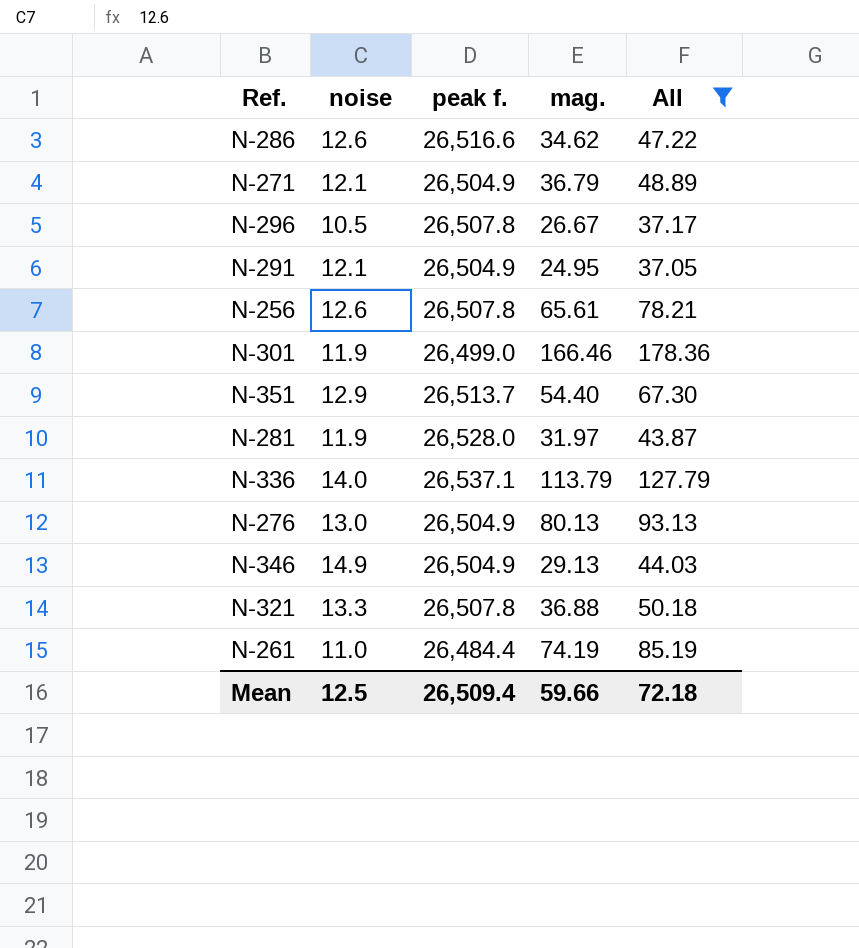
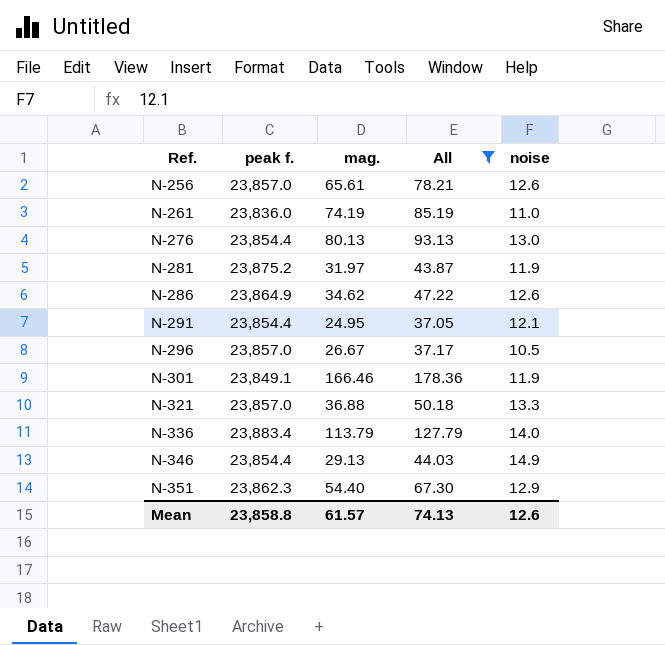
row order: none -> Ref. ascending
column noise | position: 2 -> 5
row N-271: 12.1 | 26,504.9 | 36.79 | 48.89 -> none
N-256 | peak f.: 26,507.8 -> 23,857.0
N-261 | peak f.: 26,484.4 -> 23,836.0
N-276 | peak f.: 26,504.9 -> 23,854.4
N-281 | peak f.: 26,528.0 -> 23,875.2
N-286 | peak f.: 26,516.6 -> 23,864.9
N-291 | peak f.: 26,504.9 -> 23,854.4
N-296 | peak f.: 26,507.8 -> 23,857.0
N-301 | peak f.: 26,499.0 -> 23,849.1
N-321 | peak f.: 26,507.8 -> 23,857.0
N-336 | peak f.: 26,537.1 -> 23,883.4
N-346 | peak f.: 26,504.9 -> 23,854.4
N-351 | peak f.: 26,513.7 -> 23,862.3
Mean | peak f.: 26,509.4 -> 23,858.8
Mean | mag.: 59.66 -> 61.57
Mean | All: 72.18 -> 74.13
Mean | noise: 12.5 -> 12.6

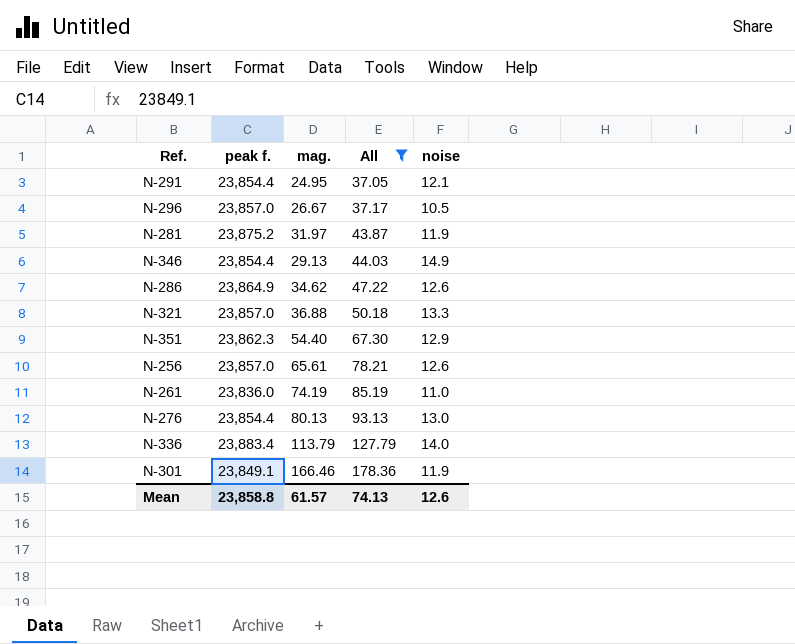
row order: Ref. ascending -> All ascending

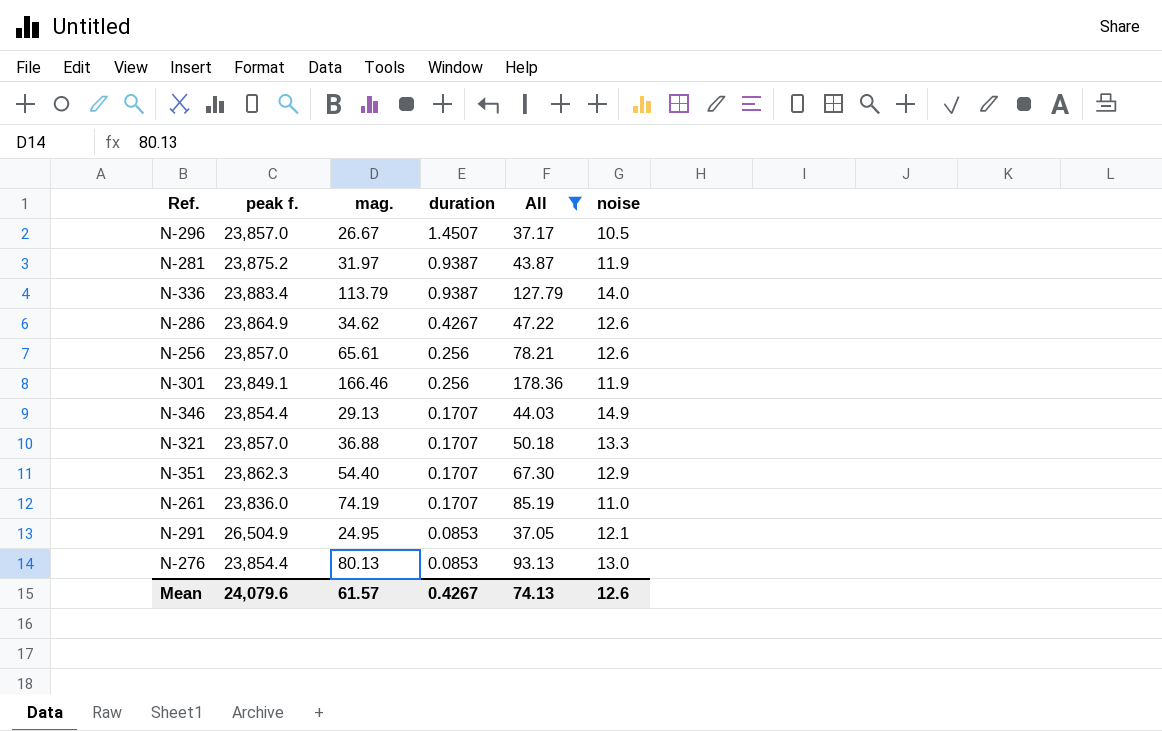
row order: All ascending -> duration descending
column duration | position: none -> 4
N-291 | peak f.: 23,854.4 -> 26,504.9
Mean | peak f.: 23,858.8 -> 24,079.6

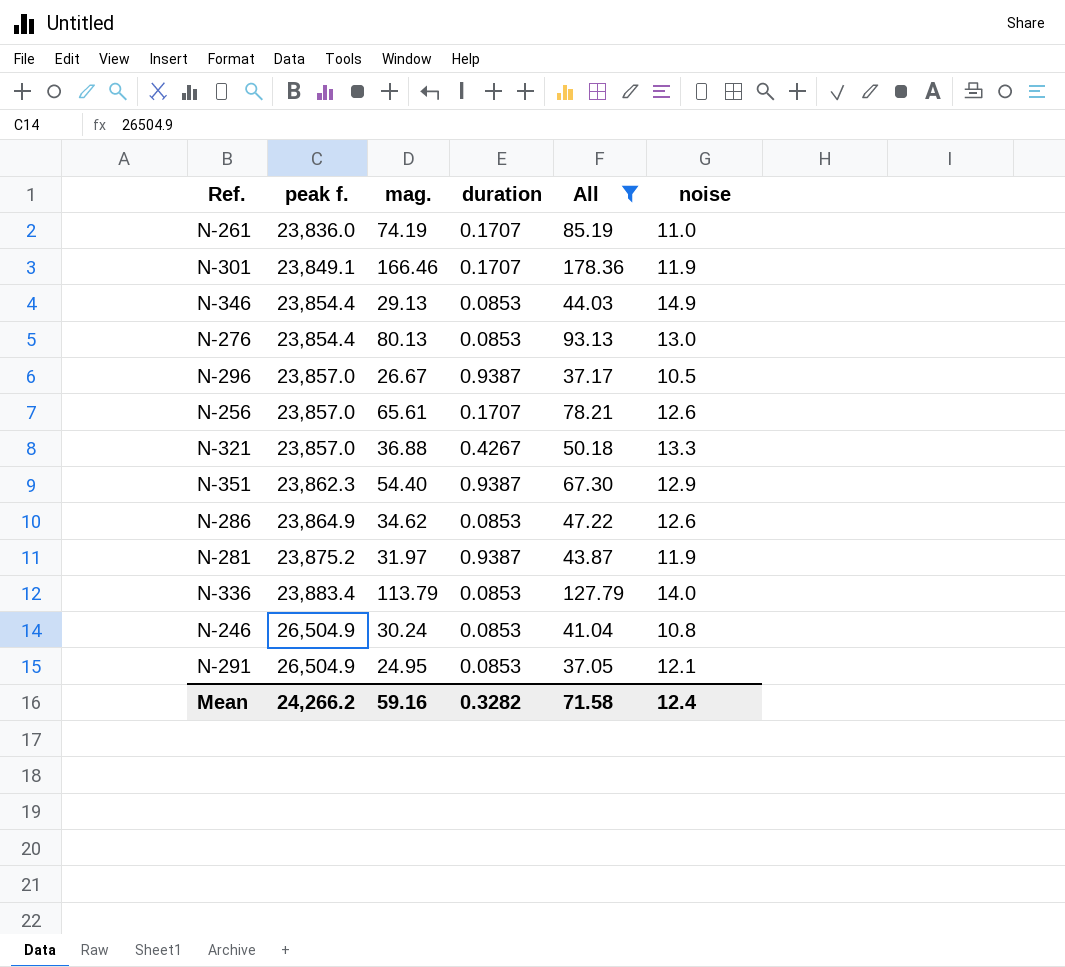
row order: duration descending -> peak f. ascending
N-301 | duration: 0.256 -> 0.1707
N-346 | duration: 0.1707 -> 0.0853
N-296 | duration: 1.4507 -> 0.9387
N-256 | duration: 0.256 -> 0.1707
N-321 | duration: 0.1707 -> 0.4267
N-351 | duration: 0.1707 -> 0.9387
N-286 | duration: 0.4267 -> 0.0853
N-336 | duration: 0.9387 -> 0.0853
row N-246: none -> 26,504.9 | 30.24 | 0.0853 | 41.04 | 10.8
Mean | peak f.: 24,079.6 -> 24,266.2
Mean | mag.: 61.57 -> 59.16
Mean | duration: 0.4267 -> 0.3282
Mean | All: 74.13 -> 71.58
Mean | noise: 12.6 -> 12.4

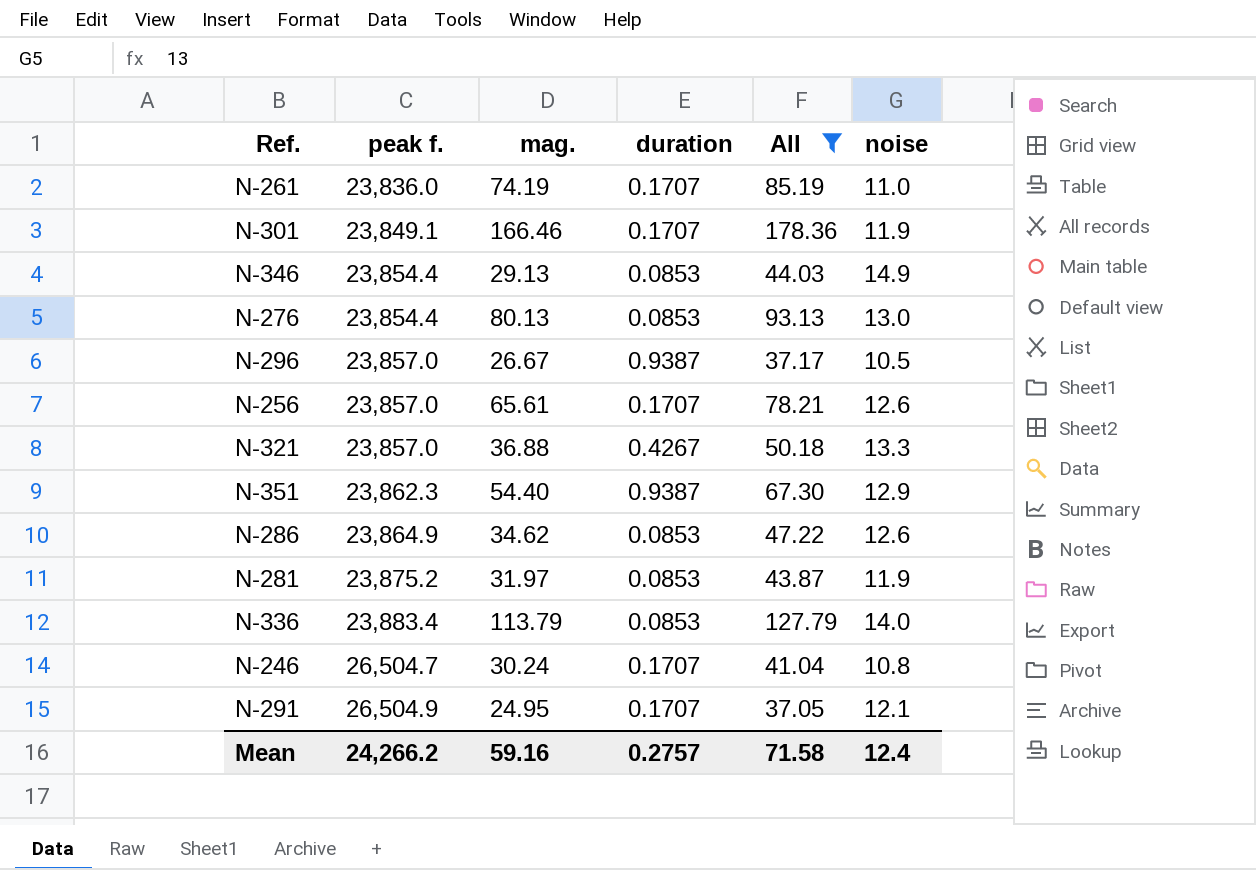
N-281 | duration: 0.9387 -> 0.0853
N-246 | peak f.: 26,504.9 -> 26,504.7
N-246 | duration: 0.0853 -> 0.1707
N-291 | duration: 0.0853 -> 0.1707
Mean | duration: 0.3282 -> 0.2757

